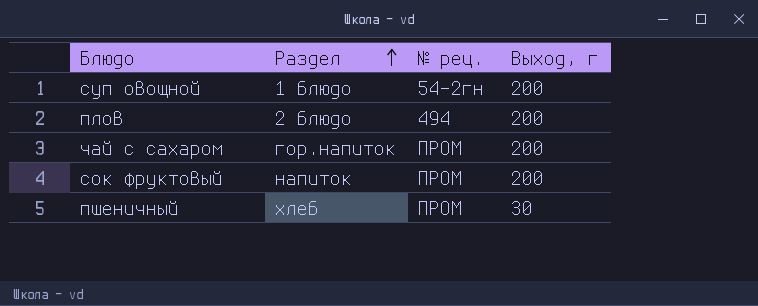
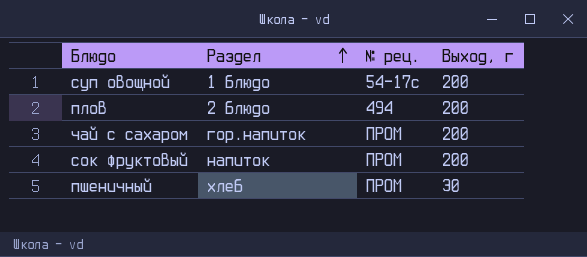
суп овощной | № рец.: 54-2гн -> 54-17с

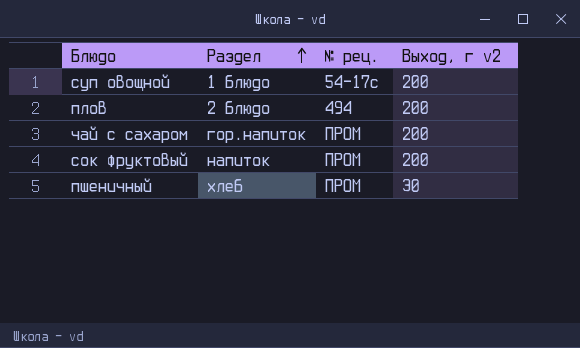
column name: Выход, г -> Выход, г v2

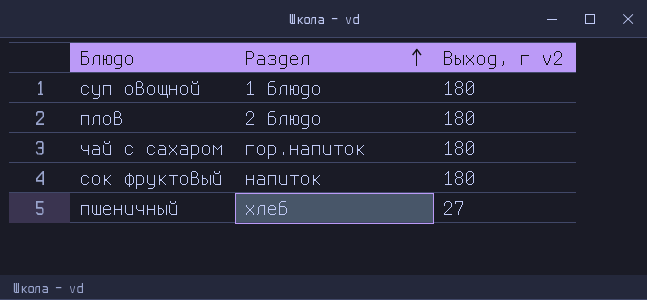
column № рец. | position: 3 -> none
суп овощной | Выход, г v2: 200 -> 180
плов | Выход, г v2: 200 -> 180
чай с сахаром | Выход, г v2: 200 -> 180
сок фруктовый | Выход, г v2: 200 -> 180
пшеничный | Выход, г v2: 30 -> 27

